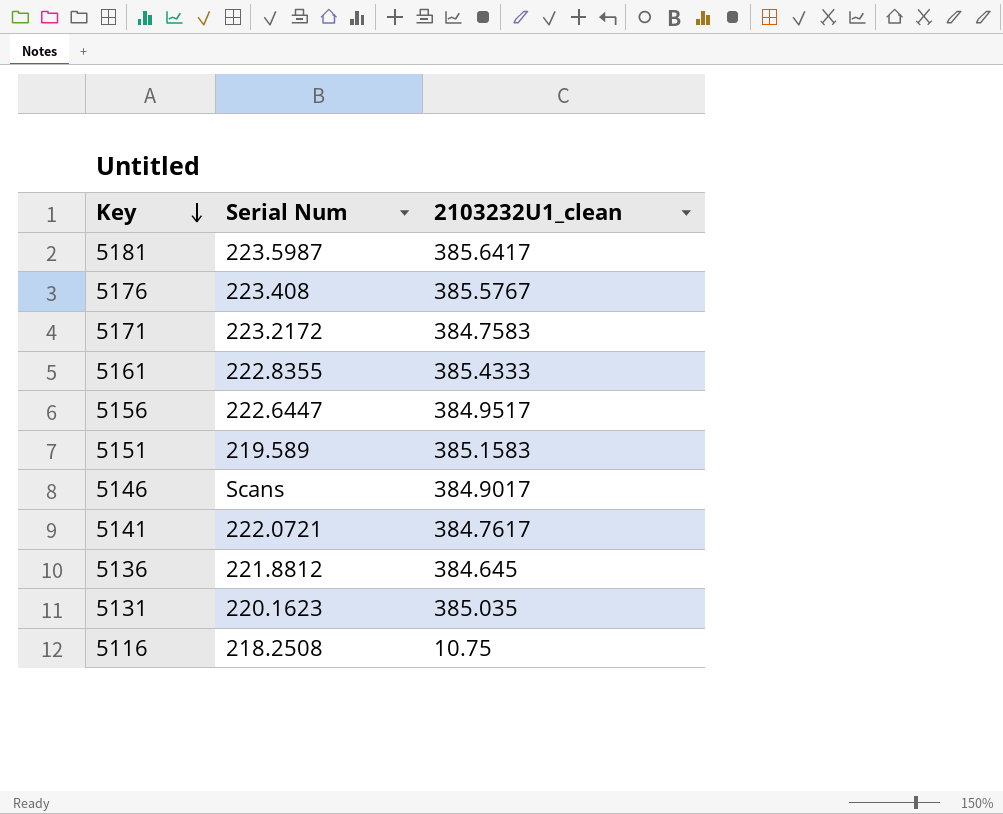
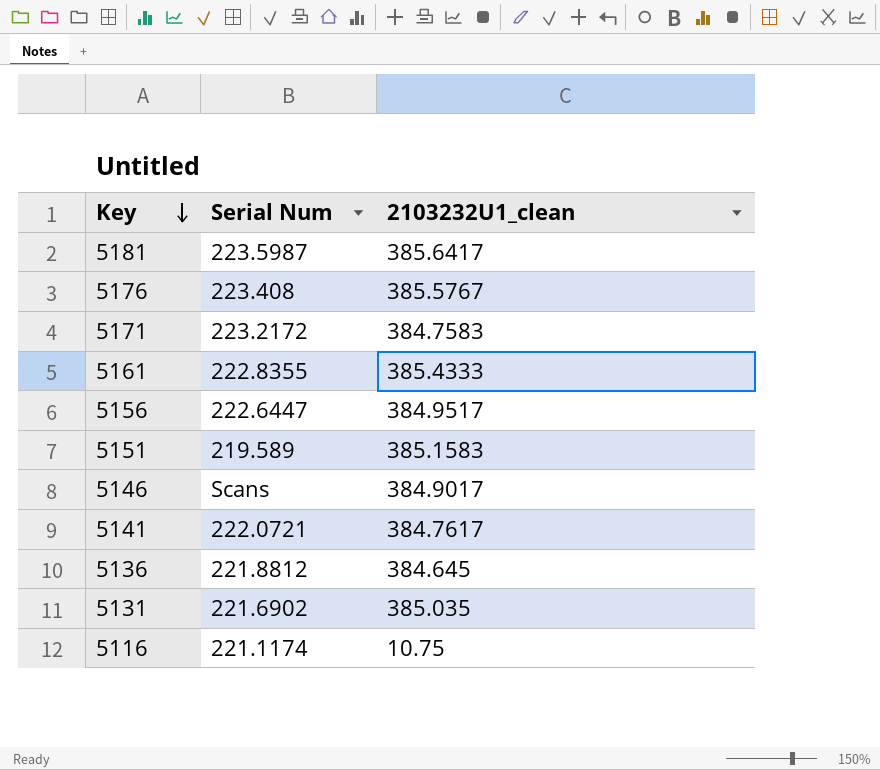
5131 | Serial Num: 220.1623 -> 221.6902
5116 | Serial Num: 218.2508 -> 221.1174

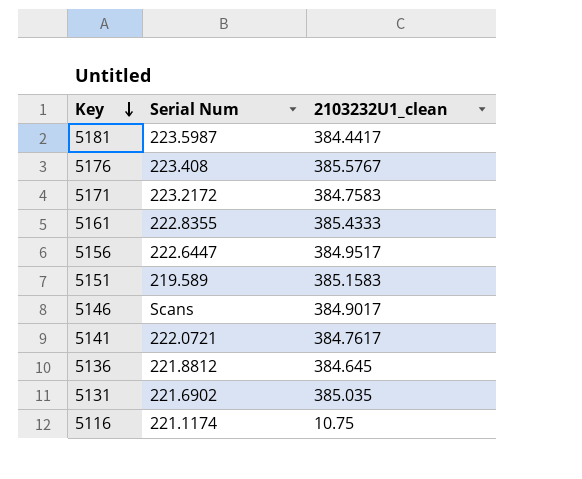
5181 | 2103232U1_clean: 385.6417 -> 384.4417

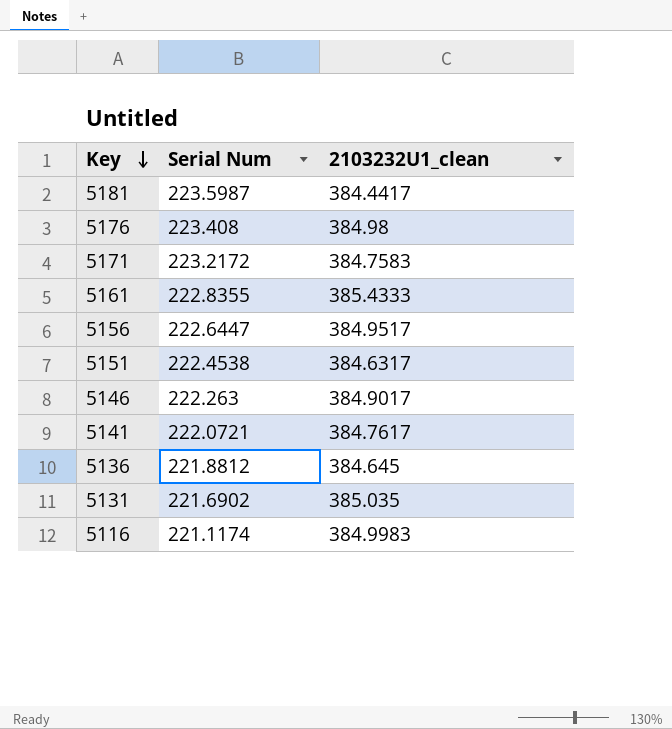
5176 | 2103232U1_clean: 385.5767 -> 384.98
5151 | Serial Num: 219.589 -> 222.4538
5151 | 2103232U1_clean: 385.1583 -> 384.6317
5146 | Serial Num: Scans -> 222.263
5116 | 2103232U1_clean: 10.75 -> 384.9983

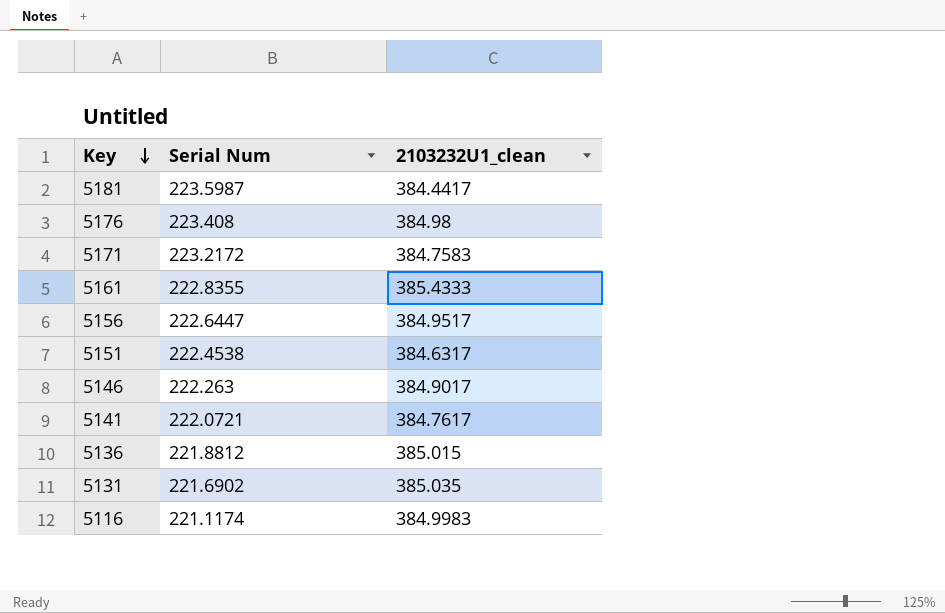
5136 | 2103232U1_clean: 384.645 -> 385.015

